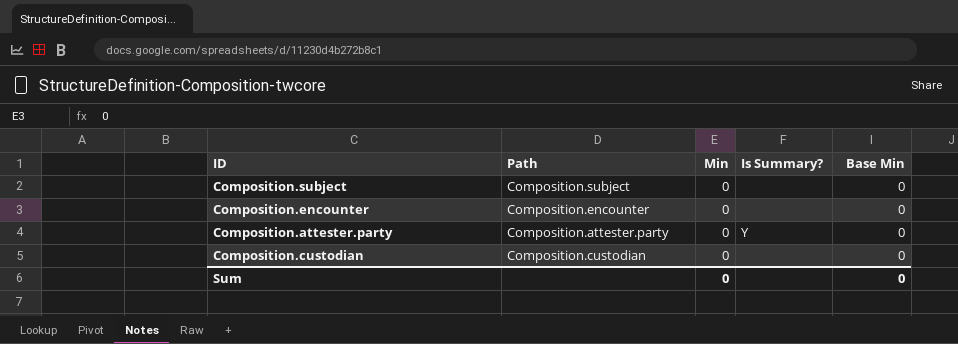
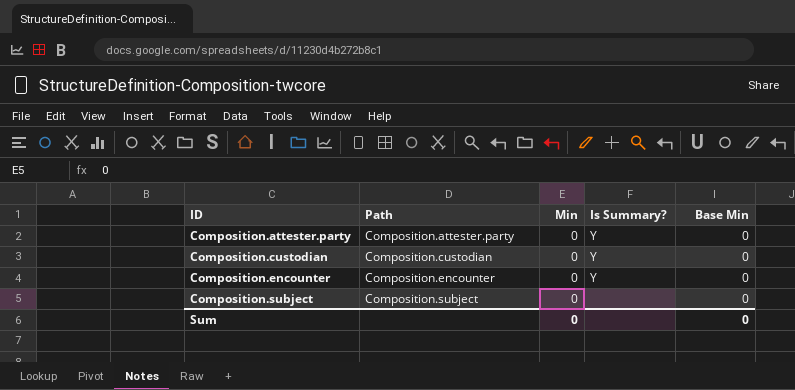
row order: none -> ID ascending
Composition.custodian | Is Summary?: none -> Y
Composition.encounter | Is Summary?: none -> Y

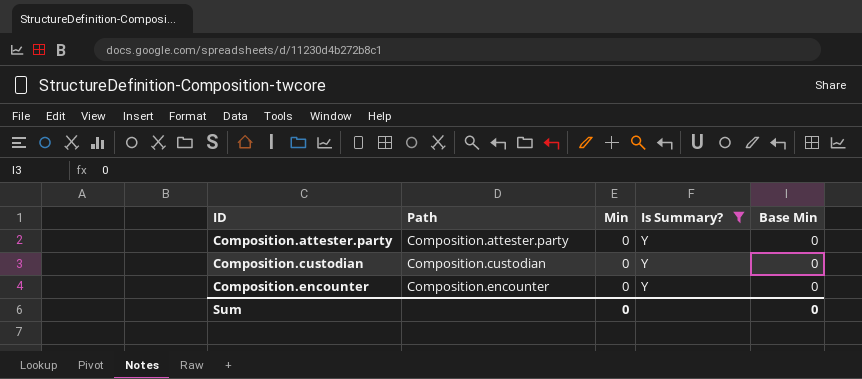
filter: none -> Is Summary? = Y

